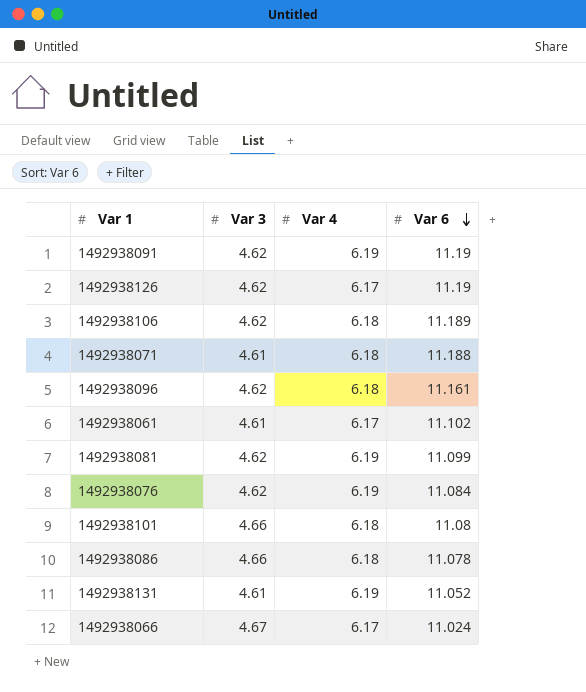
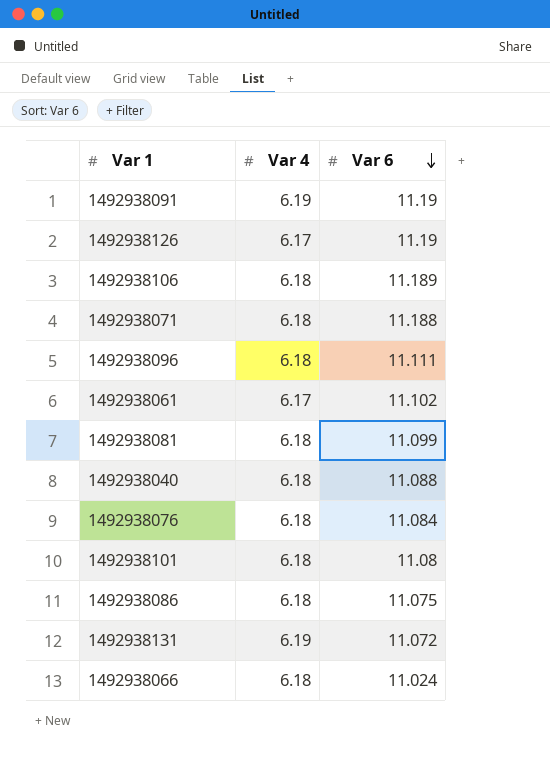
column Var 3 | position: 2 -> none
1492938096 | Var 6: 11.161 -> 11.111
1492938081 | Var 4: 6.19 -> 6.18
row 1492938040: none -> 6.18 | 11.088
1492938076 | Var 4: 6.19 -> 6.18
1492938086 | Var 6: 11.078 -> 11.075
1492938131 | Var 6: 11.052 -> 11.072
1492938066 | Var 4: 6.17 -> 6.18

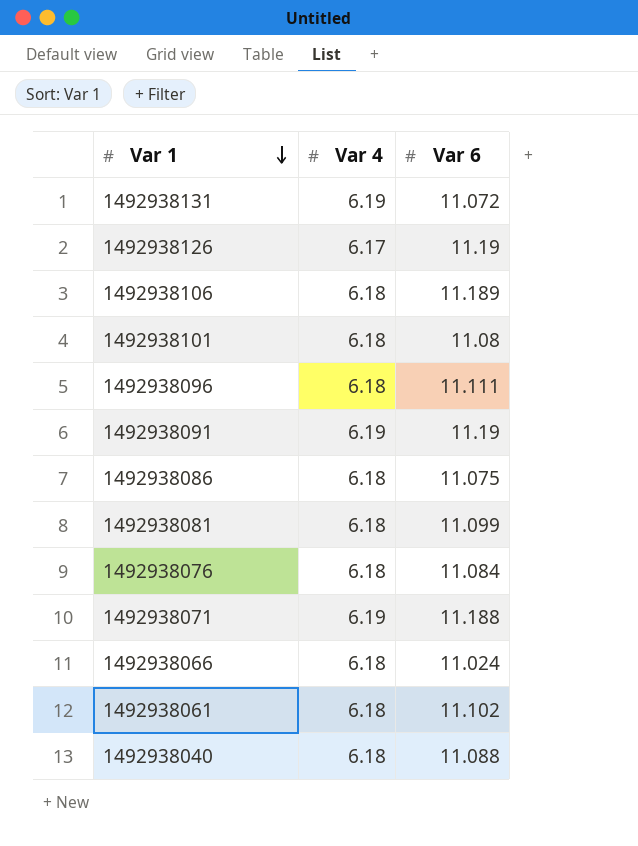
row order: Var 6 descending -> Var 1 descending
1492938071 | Var 4: 6.18 -> 6.19
1492938061 | Var 4: 6.17 -> 6.18

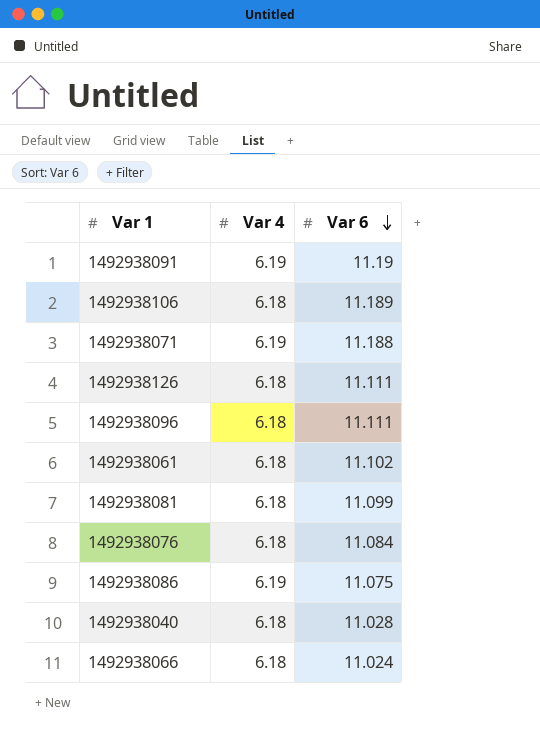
row order: Var 1 descending -> Var 6 descending
row 1492938131: 6.19 | 11.072 -> none
row 1492938101: 6.18 | 11.08 -> none
1492938126 | Var 4: 6.17 -> 6.18
1492938126 | Var 6: 11.19 -> 11.111
1492938086 | Var 4: 6.18 -> 6.19
1492938040 | Var 6: 11.088 -> 11.028

